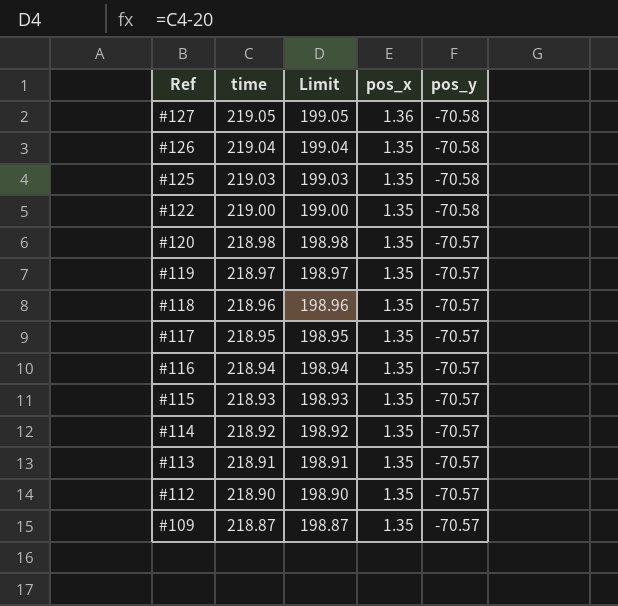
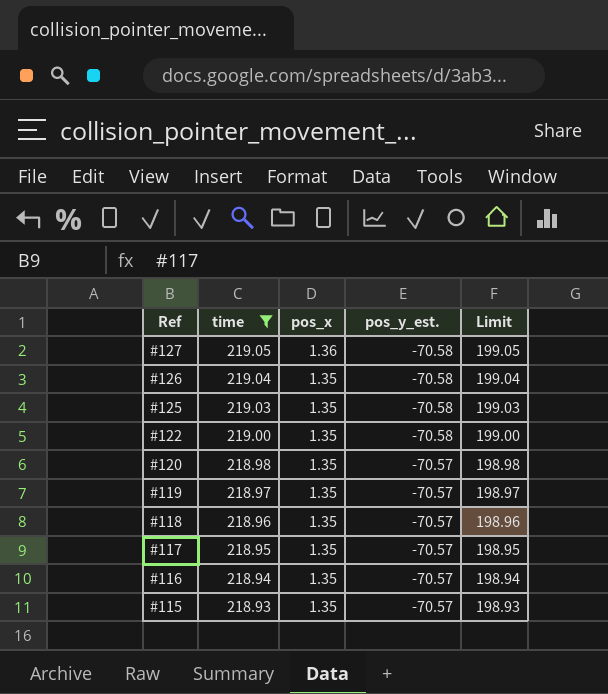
filter: none -> time >= 218.93
column name: pos_y -> pos_y_est.
column Limit | position: 3 -> 5

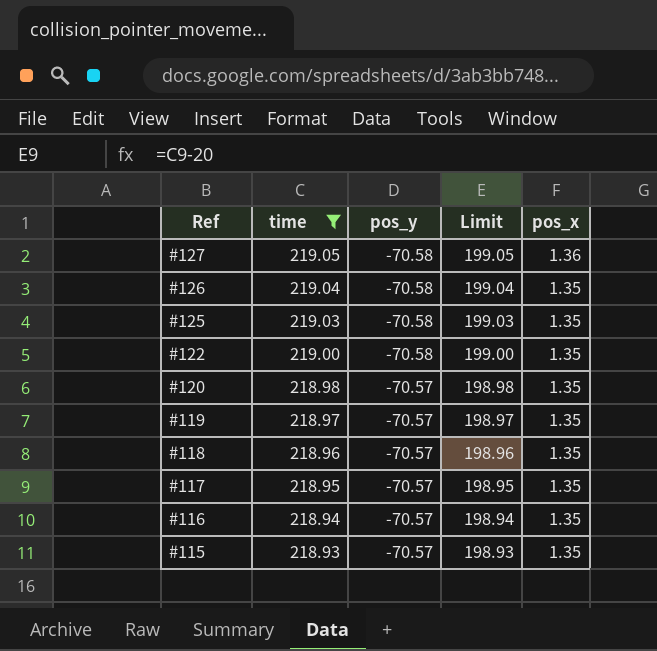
column name: pos_y_est. -> pos_y
column pos_x | position: 3 -> 5

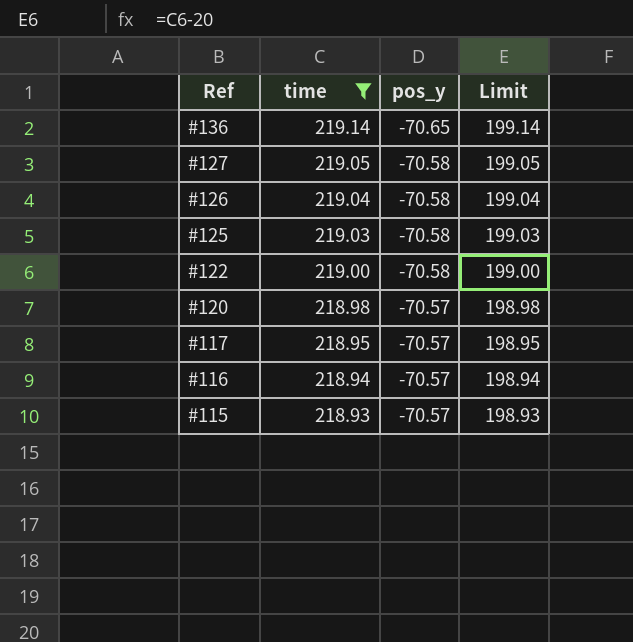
column pos_x | position: 5 -> none
row #119: 218.97 | -70.57 | 198.97 | 1.35 -> none
row #118: 218.96 | -70.57 | 198.96 | 1.35 -> none
row #136: none -> 219.14 | -70.65 | 199.14

